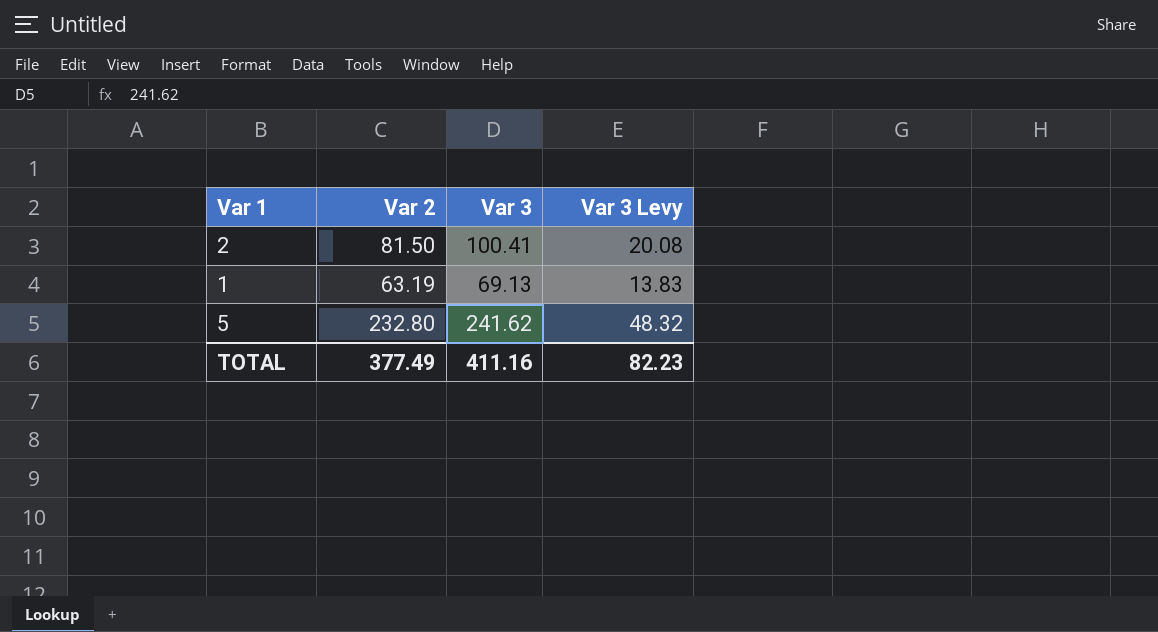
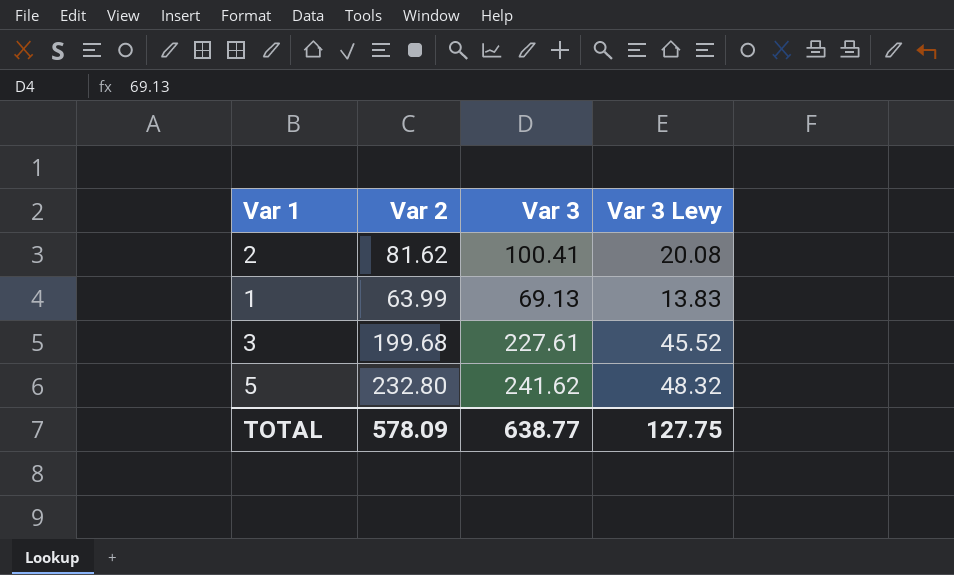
2 | Var 2: 81.50 -> 81.62
1 | Var 2: 63.19 -> 63.99
row 3: none -> 199.68 | 227.61 | 45.52
TOTAL | Var 2: 377.49 -> 578.09
TOTAL | Var 3: 411.16 -> 638.77
TOTAL | Var 3 Levy: 82.23 -> 127.75

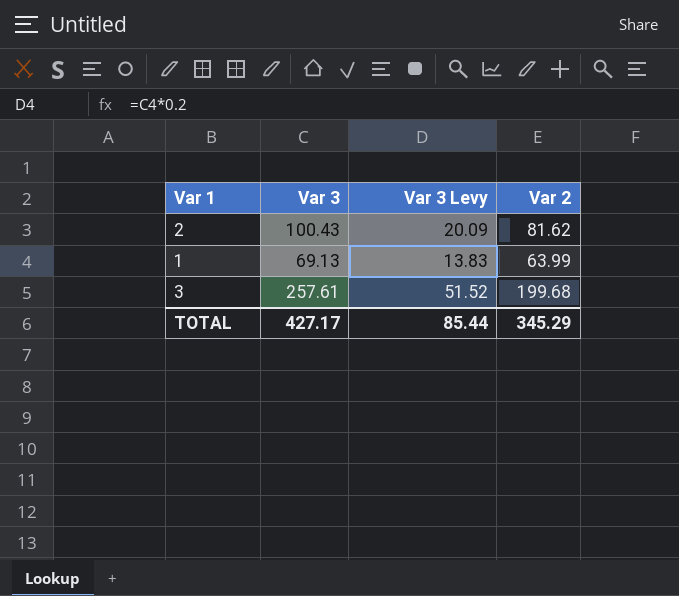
column Var 2 | position: 2 -> 4
row 5: 232.80 | 241.62 | 48.32 -> none
2 | Var 3: 100.41 -> 100.43
2 | Var 3 Levy: 20.08 -> 20.09
3 | Var 3: 227.61 -> 257.61
3 | Var 3 Levy: 45.52 -> 51.52
TOTAL | Var 3: 638.77 -> 427.17
TOTAL | Var 3 Levy: 127.75 -> 85.44
TOTAL | Var 2: 578.09 -> 345.29

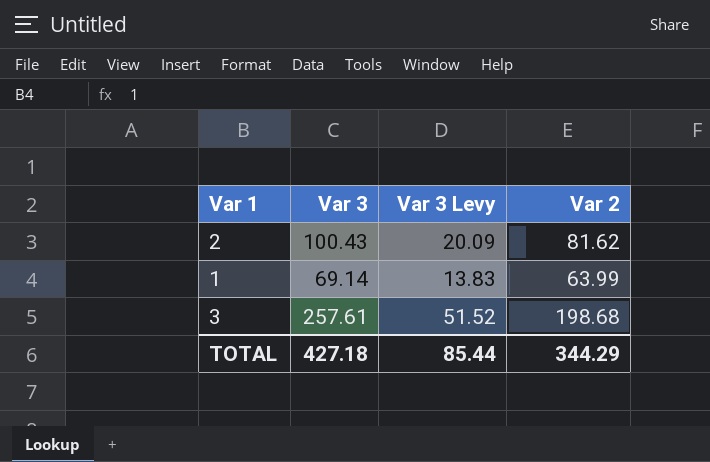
1 | Var 3: 69.13 -> 69.14
3 | Var 2: 199.68 -> 198.68
TOTAL | Var 3: 427.17 -> 427.18
TOTAL | Var 2: 345.29 -> 344.29

